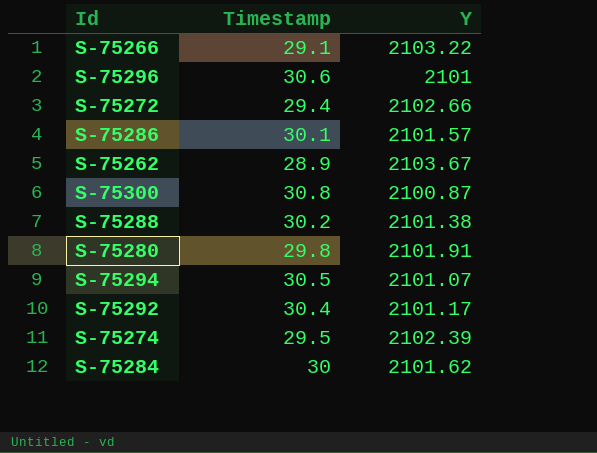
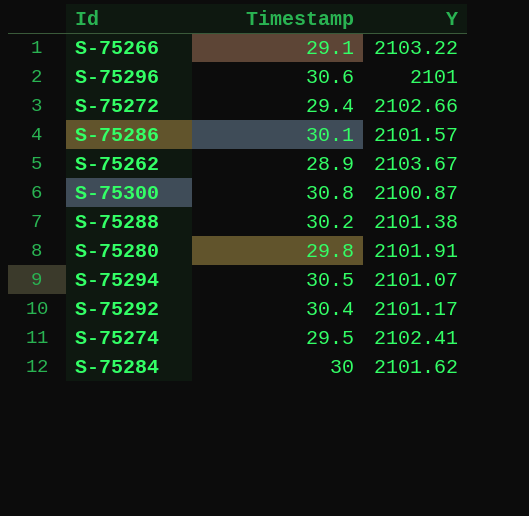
S-75274 | Y: 2102.39 -> 2102.41

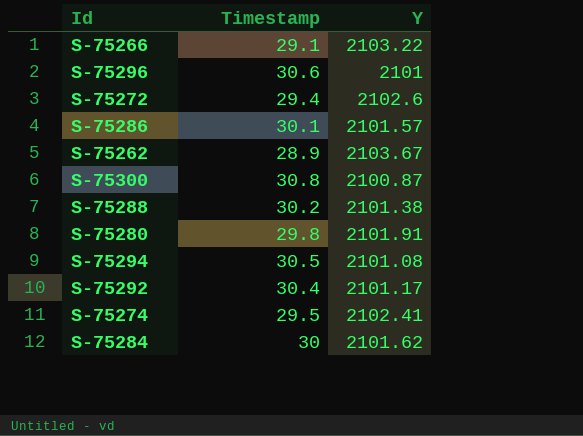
S-75272 | Y: 2102.66 -> 2102.6
S-75294 | Y: 2101.07 -> 2101.08

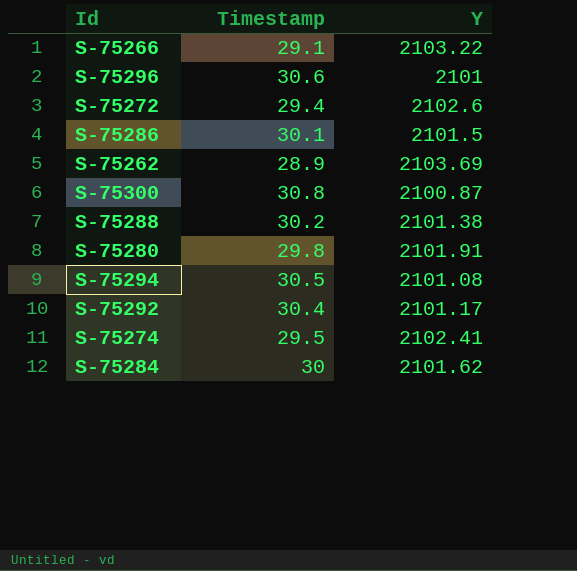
S-75286 | Y: 2101.57 -> 2101.5
S-75262 | Y: 2103.67 -> 2103.69

